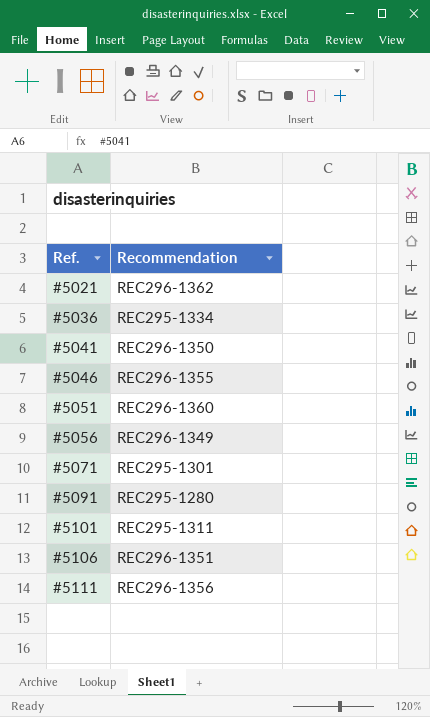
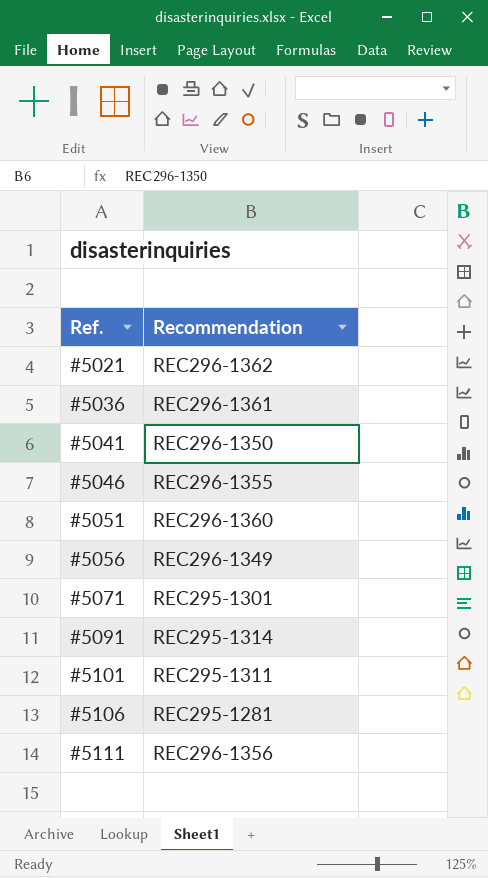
#5036 | Recommendation: REC295-1334 -> REC296-1361
#5091 | Recommendation: REC295-1280 -> REC295-1314
#5106 | Recommendation: REC296-1351 -> REC295-1281

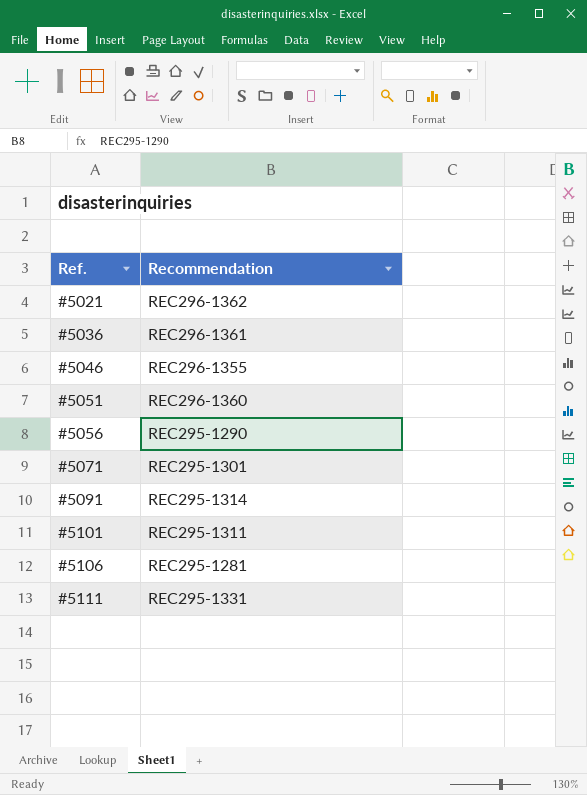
row #5041: REC296-1350 -> none
#5056 | Recommendation: REC296-1349 -> REC295-1290
#5111 | Recommendation: REC296-1356 -> REC295-1331

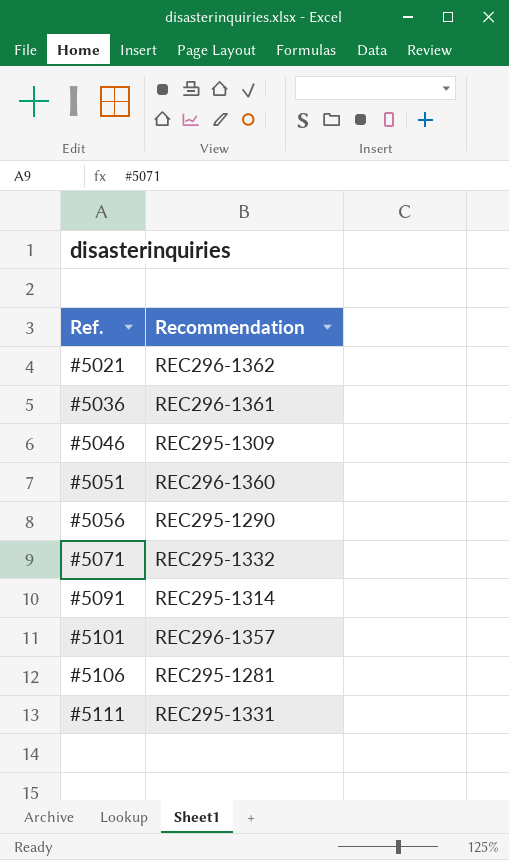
#5046 | Recommendation: REC296-1355 -> REC295-1309
#5071 | Recommendation: REC295-1301 -> REC295-1332
#5101 | Recommendation: REC295-1311 -> REC296-1357

